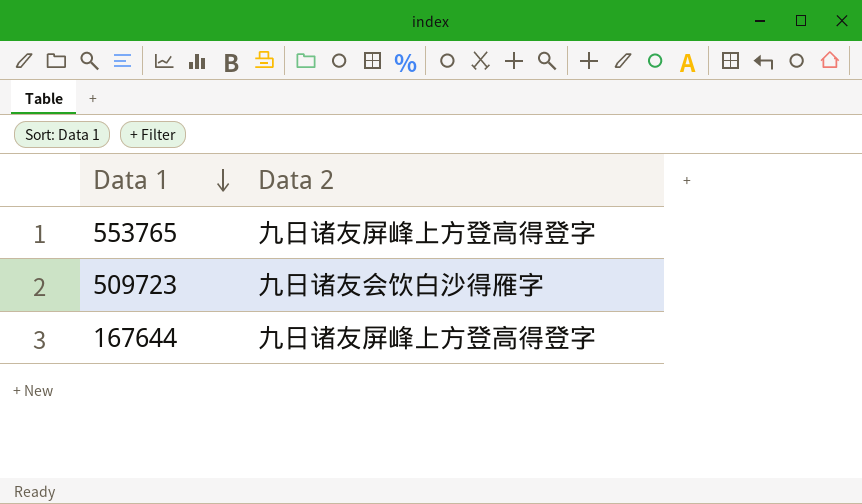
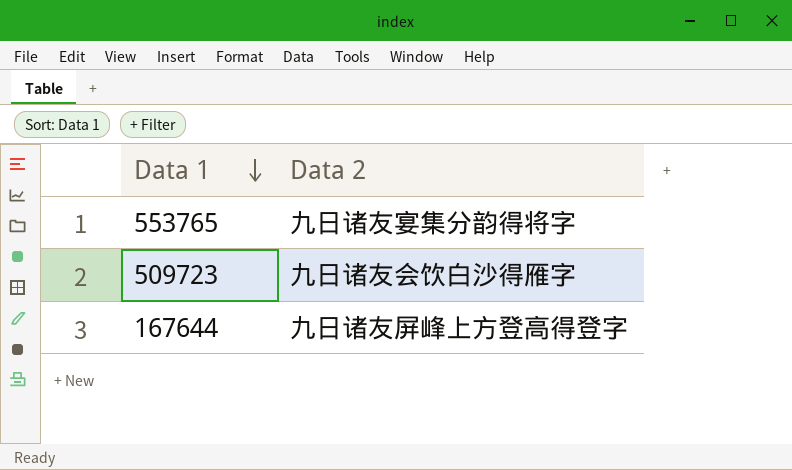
553765 | Data 2: 九日诸友屏峰上方登高得登字 -> 九日诸友宴集分韵得将字

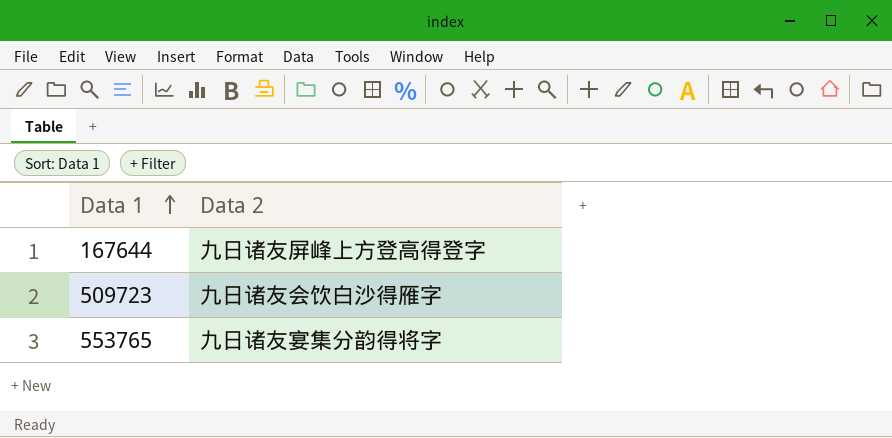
row order: Data 1 descending -> Data 1 ascending

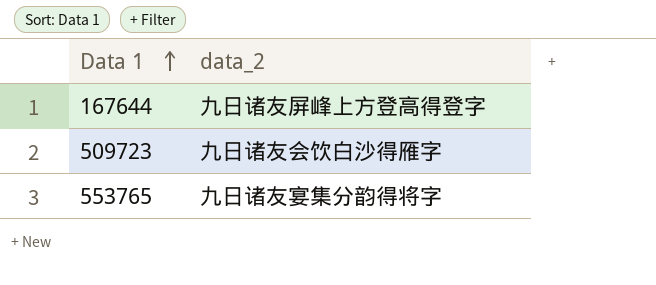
column name: Data 2 -> data_2

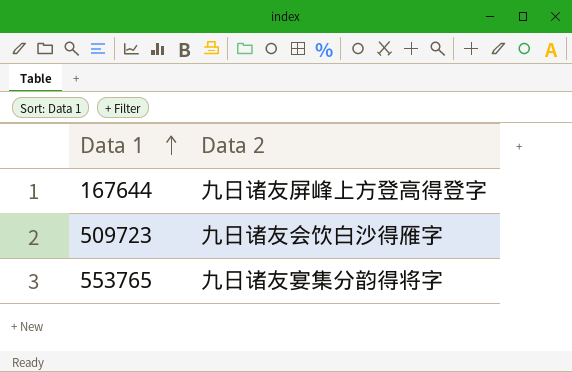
column name: data_2 -> Data 2

